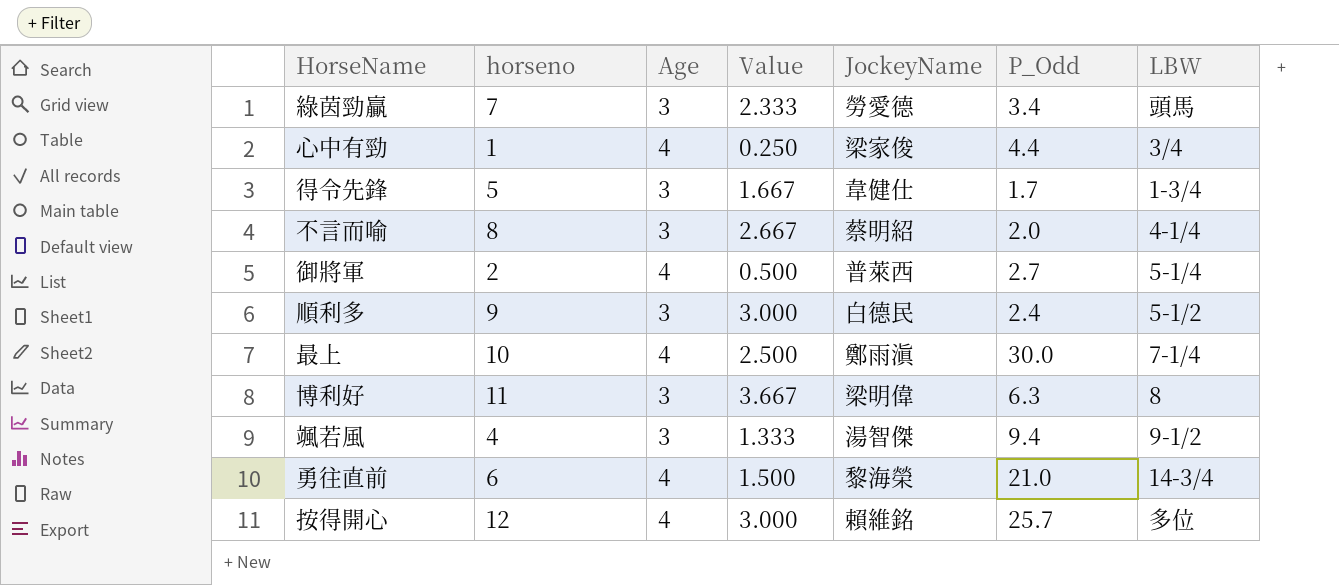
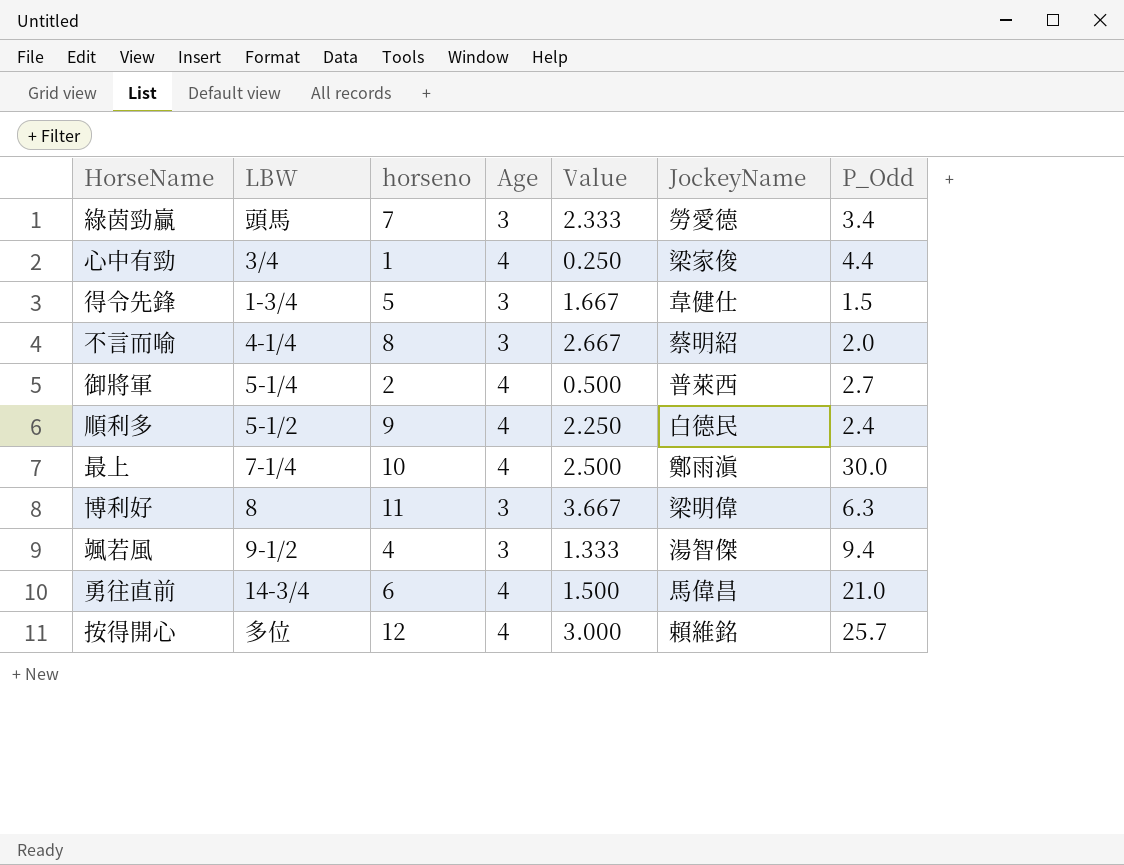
column LBW | position: 7 -> 2
得令先鋒 | P_Odd: 1.7 -> 1.5
順利多 | Age: 3 -> 4
順利多 | Value: 3.000 -> 2.250
勇往直前 | JockeyName: 黎海榮 -> 馬偉昌

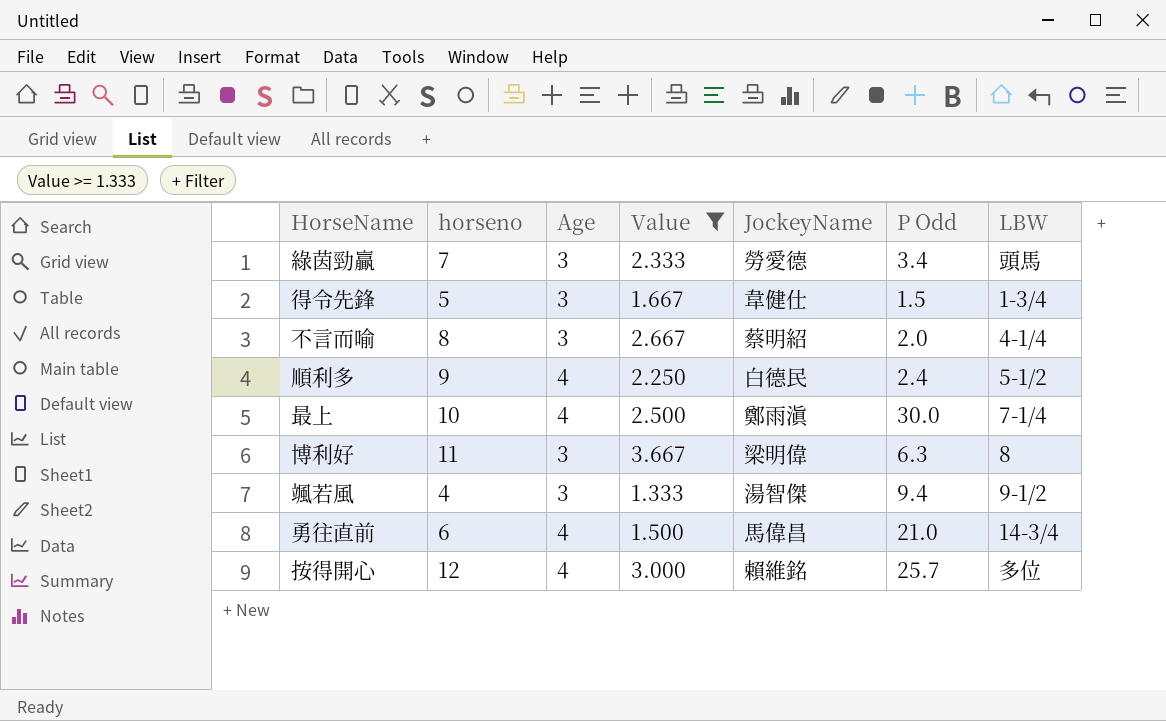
filter: none -> Value >= 1.333
column name: P_Odd -> P Odd
column LBW | position: 2 -> 7

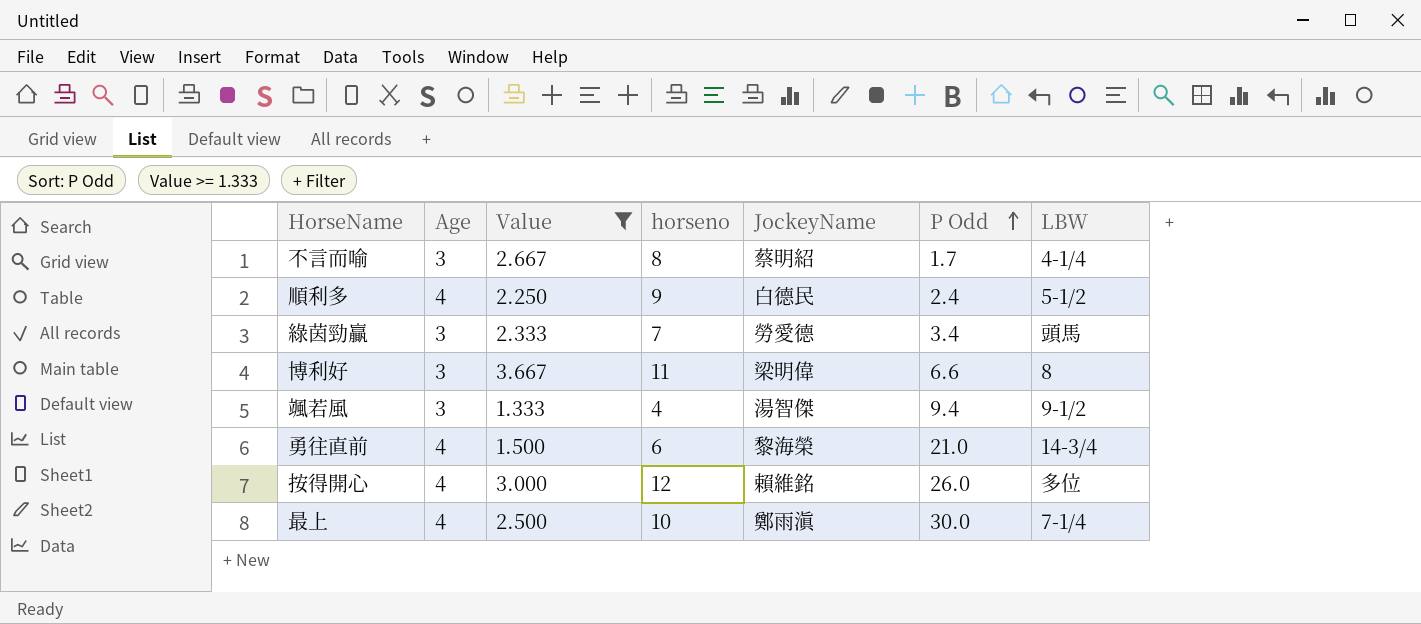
row order: none -> P Odd ascending
column horseno | position: 2 -> 4
row 得令先鋒: 5 | 3 | 1.667 | 韋健仕 | 1.5 | 1-3/4 -> none
不言而喻 | P Odd: 2.0 -> 1.7
博利好 | P Odd: 6.3 -> 6.6
勇往直前 | JockeyName: 馬偉昌 -> 黎海榮
按得開心 | P Odd: 25.7 -> 26.0

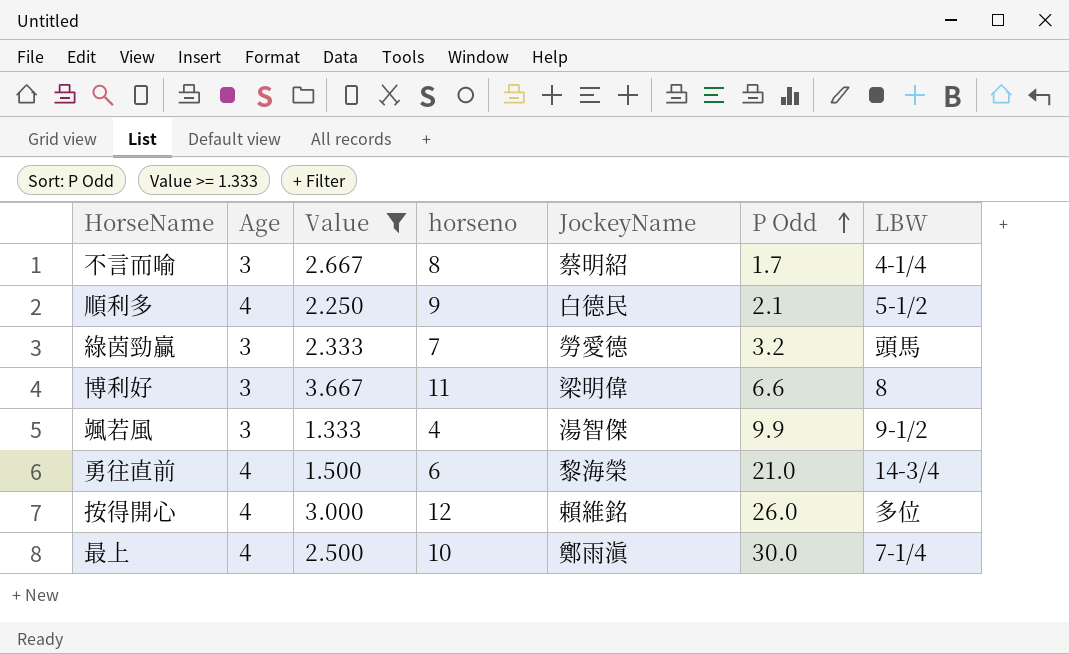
順利多 | P Odd: 2.4 -> 2.1
綠茵勁贏 | P Odd: 3.4 -> 3.2
颯若風 | P Odd: 9.4 -> 9.9

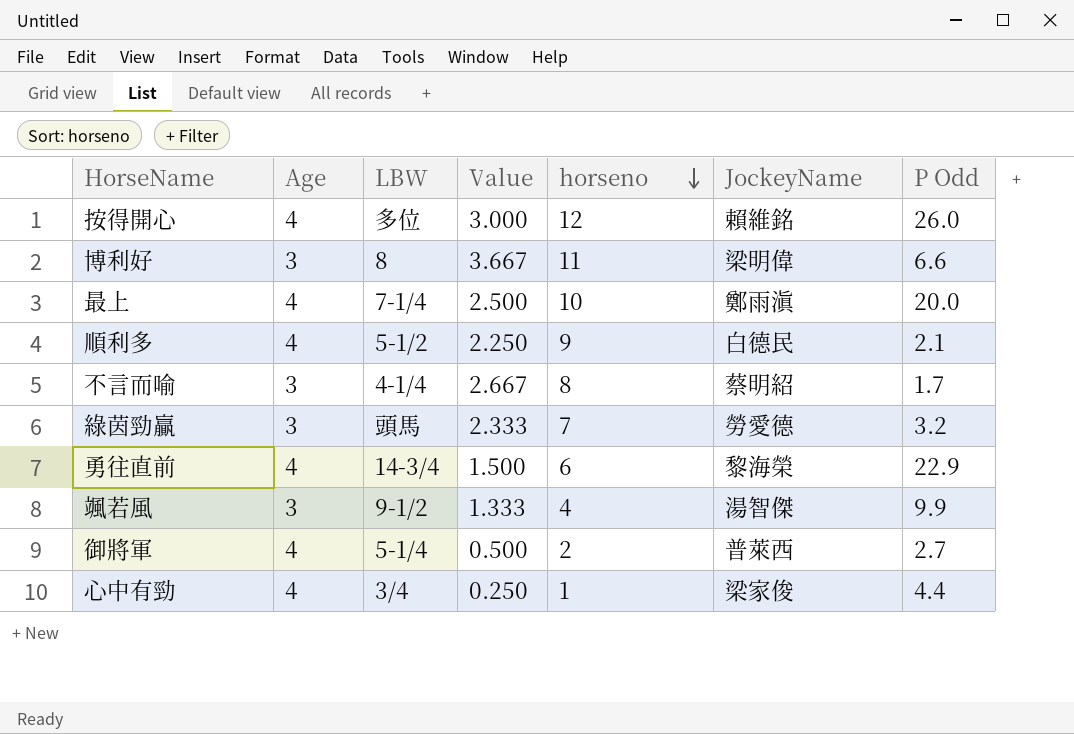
filter: Value >= 1.333 -> none
row order: P Odd ascending -> horseno descending
column LBW | position: 7 -> 3
最上 | P Odd: 30.0 -> 20.0
勇往直前 | P Odd: 21.0 -> 22.9

